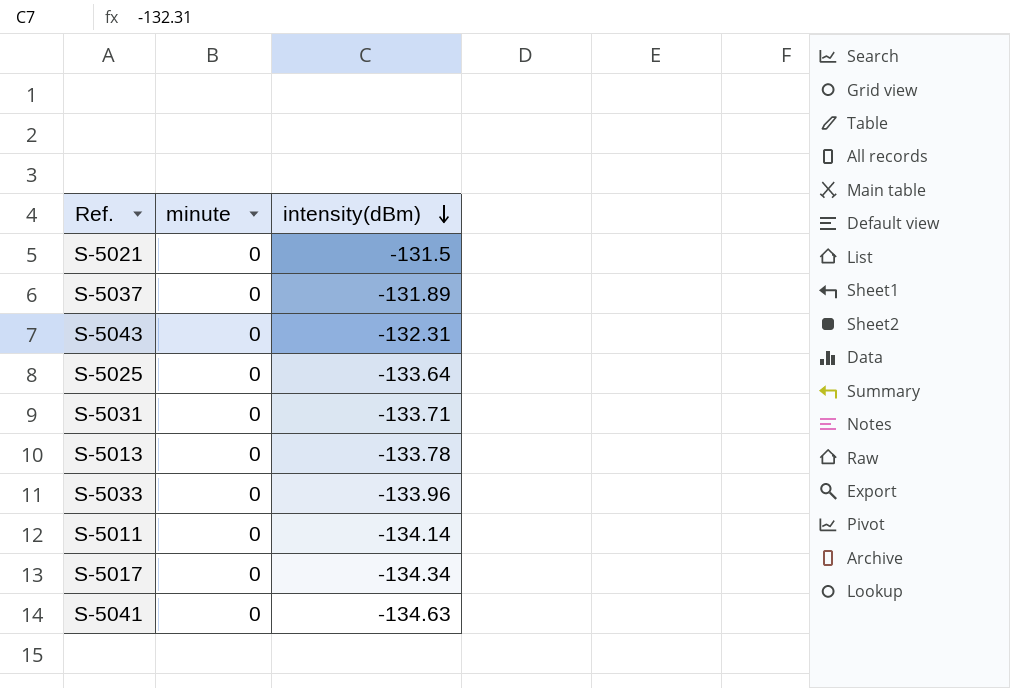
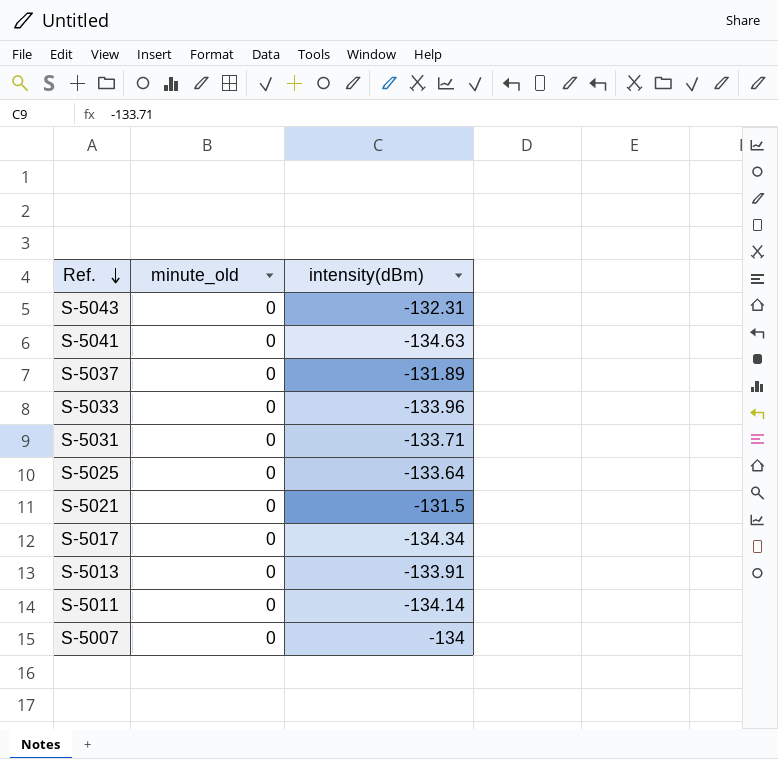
row order: intensity(dBm) descending -> Ref. descending
column name: minute -> minute_old
S-5013 | intensity(dBm): -133.78 -> -133.91
row S-5007: none -> 0 | -134

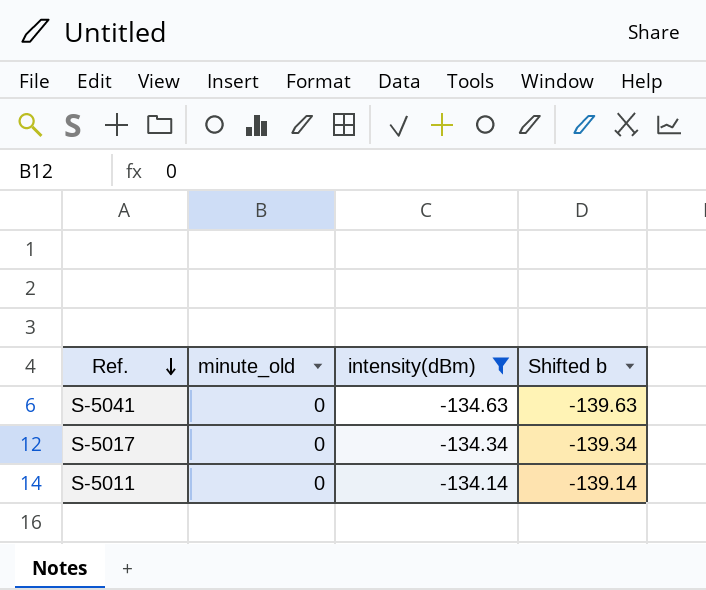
filter: none -> intensity(dBm) <= -134.14
column Shifted b | formula: none -> [intensity(dBm)] - 5

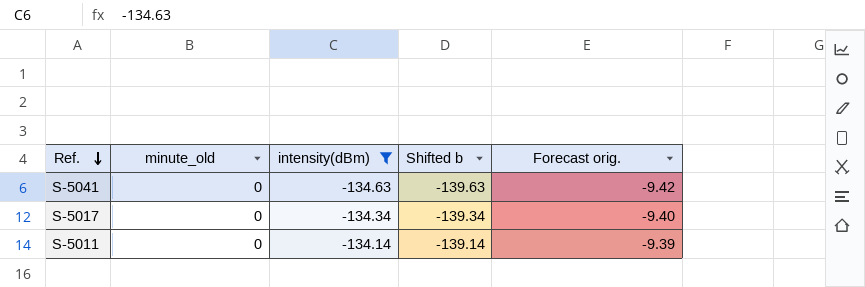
column Forecast orig. | formula: none -> [intensity(dBm)] * 0.07

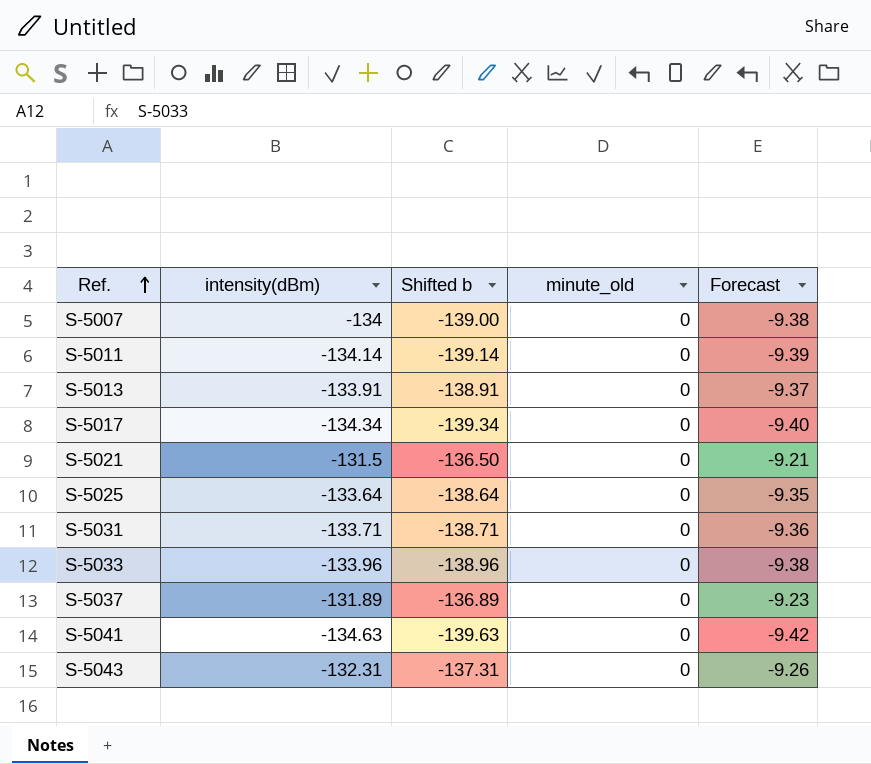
filter: intensity(dBm) <= -134.14 -> none
row order: Ref. descending -> Ref. ascending
column minute_old | position: 2 -> 4
column name: Forecast orig. -> Forecast

